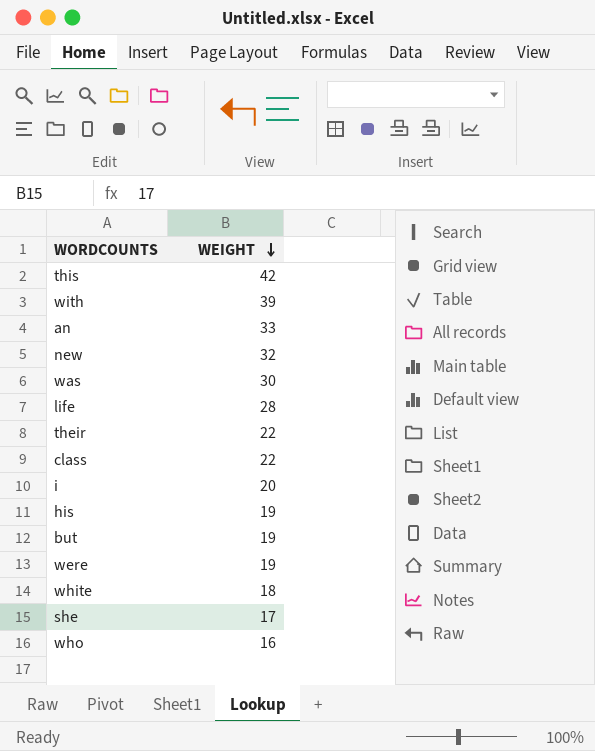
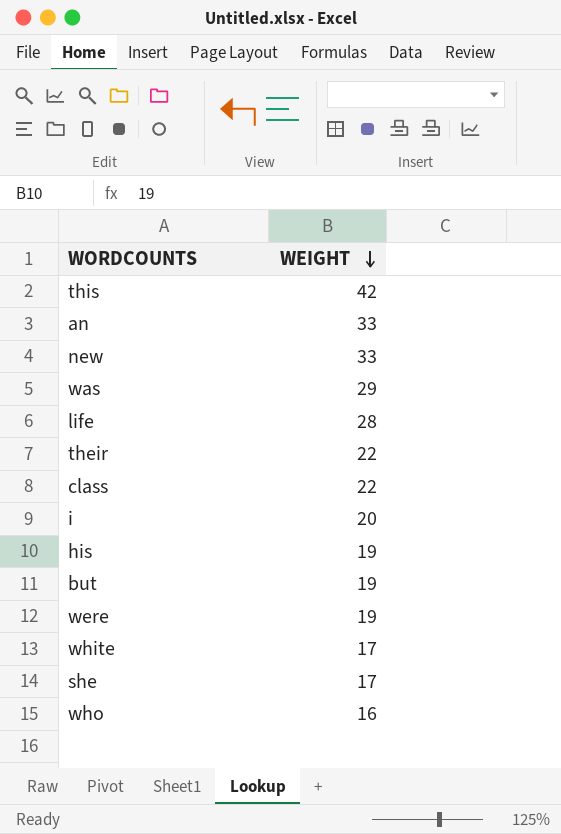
row with: 39 -> none
new | WEIGHT: 32 -> 33
was | WEIGHT: 30 -> 29
white | WEIGHT: 18 -> 17

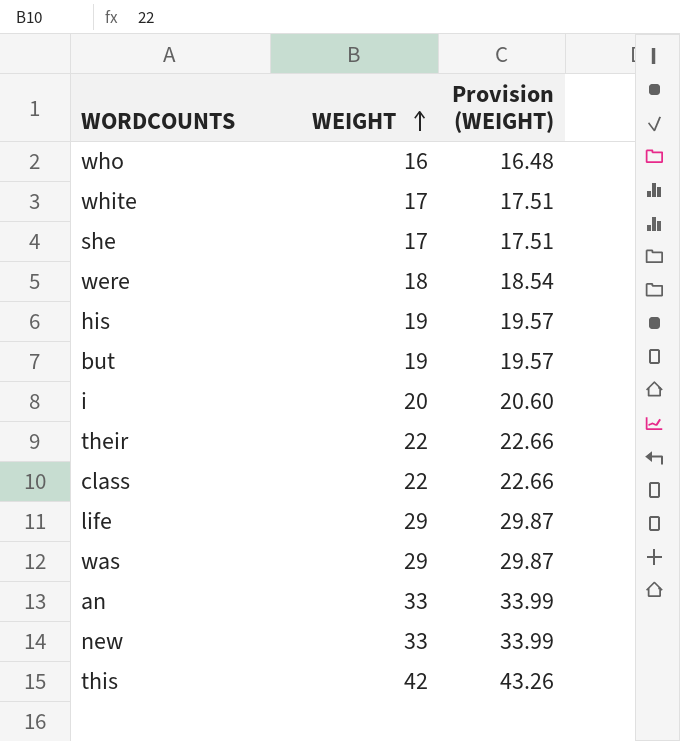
row order: WEIGHT descending -> WEIGHT ascending
column Provision (WEIGHT) | formula: none -> [WEIGHT] * 1.03
were | WEIGHT: 19 -> 18
life | WEIGHT: 28 -> 29

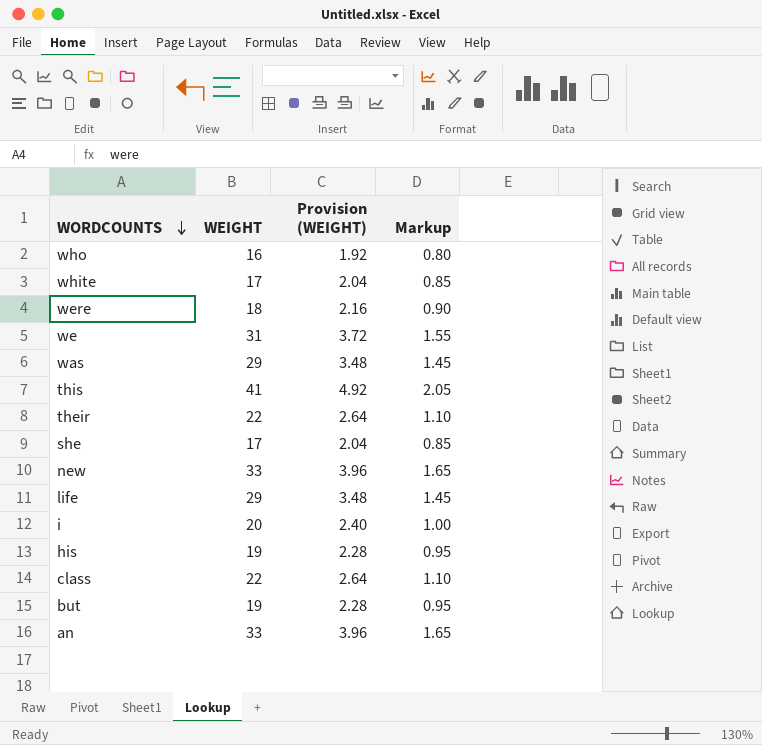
row order: WEIGHT ascending -> WORDCOUNTS descending
column Provision (WEIGHT) | formula: [WEIGHT] * 1.03 -> [WEIGHT] * 0.12
column Markup | formula: none -> [WEIGHT] * 0.05
row we: none -> 31 | 3.72 | 1.55
this | WEIGHT: 42 -> 41

